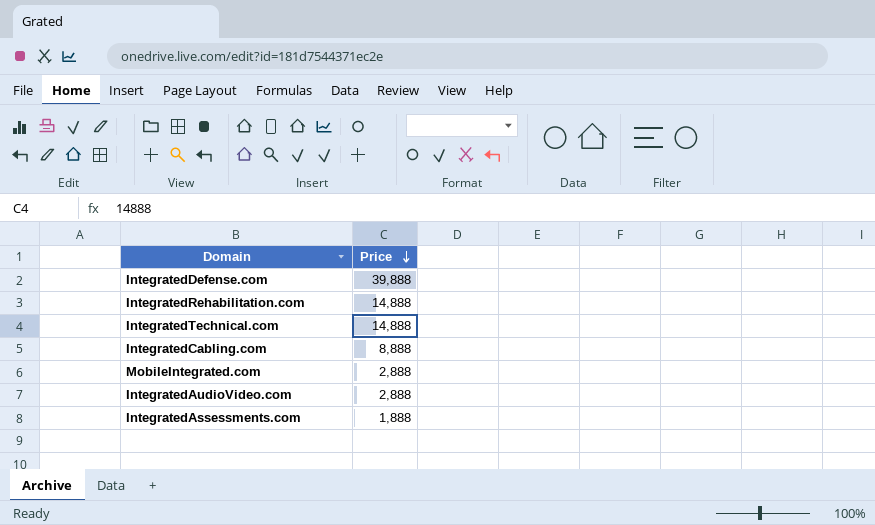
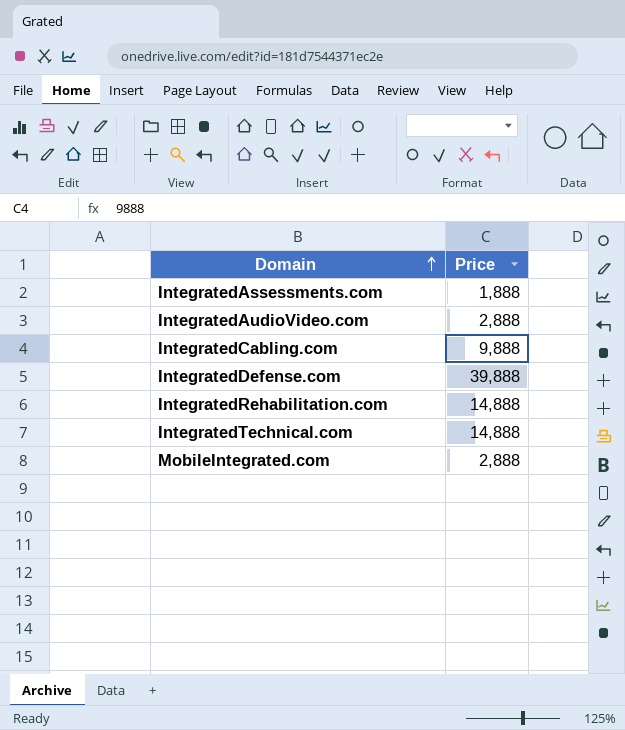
row order: Price descending -> Domain ascending
IntegratedCabling.com | Price: 8,888 -> 9,888

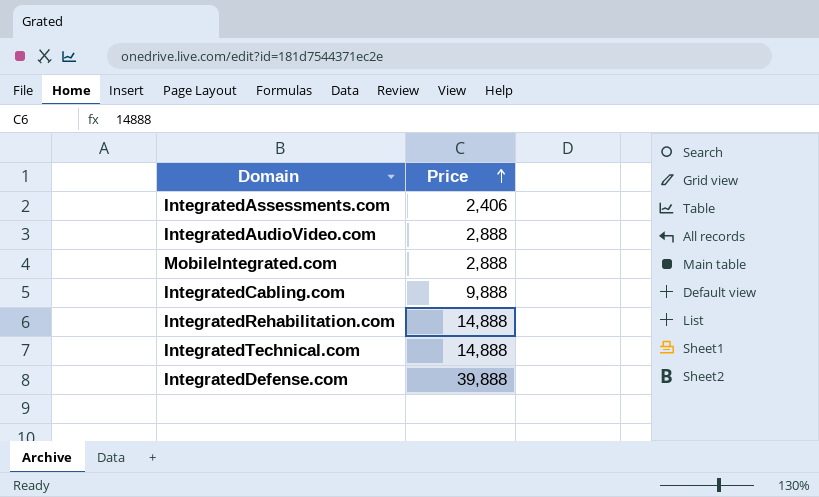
row order: Domain ascending -> Price ascending
IntegratedAssessments.com | Price: 1,888 -> 2,406

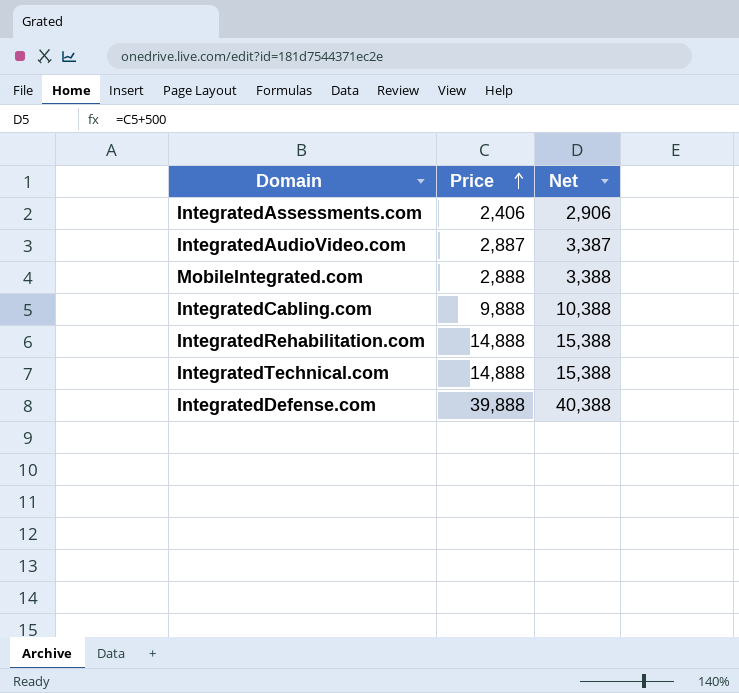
column Net | formula: none -> [Price] + 500
IntegratedAudioVideo.com | Price: 2,888 -> 2,887

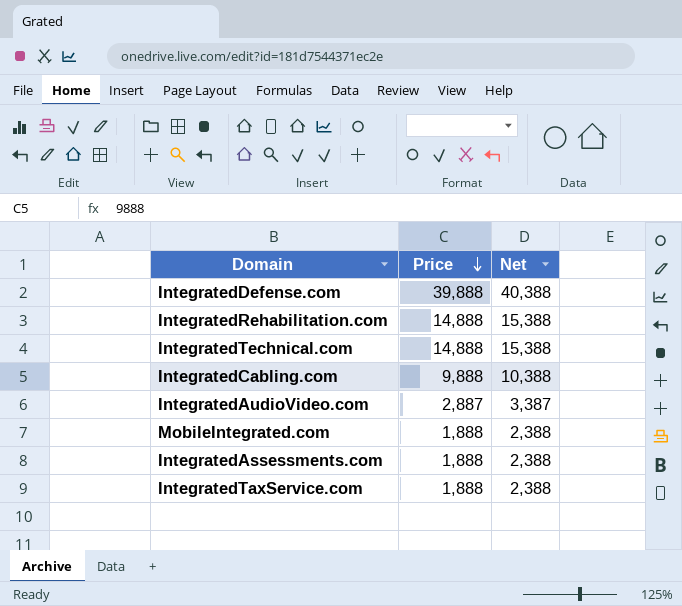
row order: Price ascending -> Price descending
MobileIntegrated.com | Price: 2,888 -> 1,888
MobileIntegrated.com | Net: 3,388 -> 2,388
IntegratedAssessments.com | Price: 2,406 -> 1,888
IntegratedAssessments.com | Net: 2,906 -> 2,388
row IntegratedTaxService.com: none -> 1,888 | 2,388

